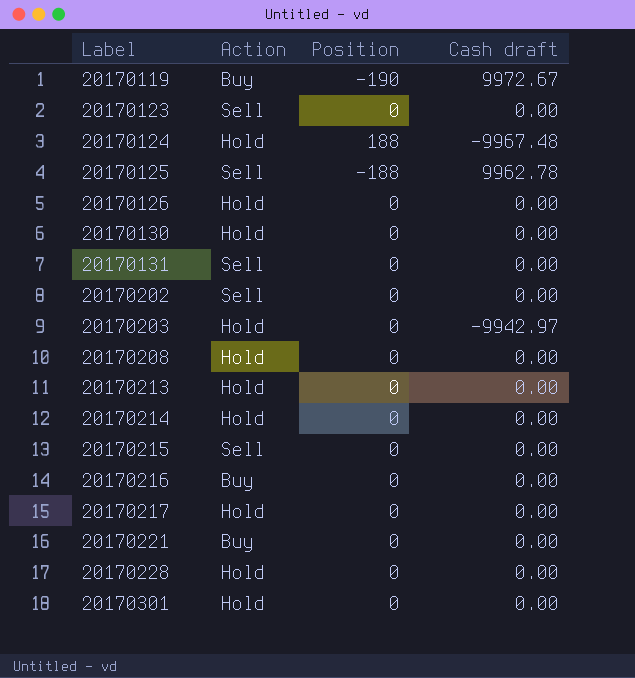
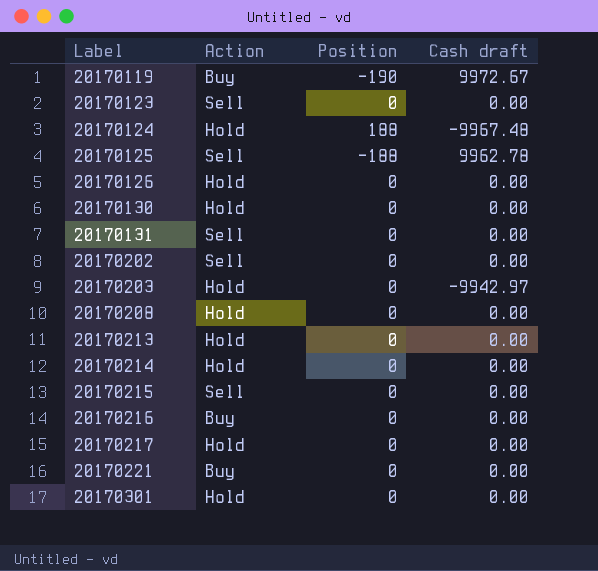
row 20170228: Hold | 0 | 0.00 -> none

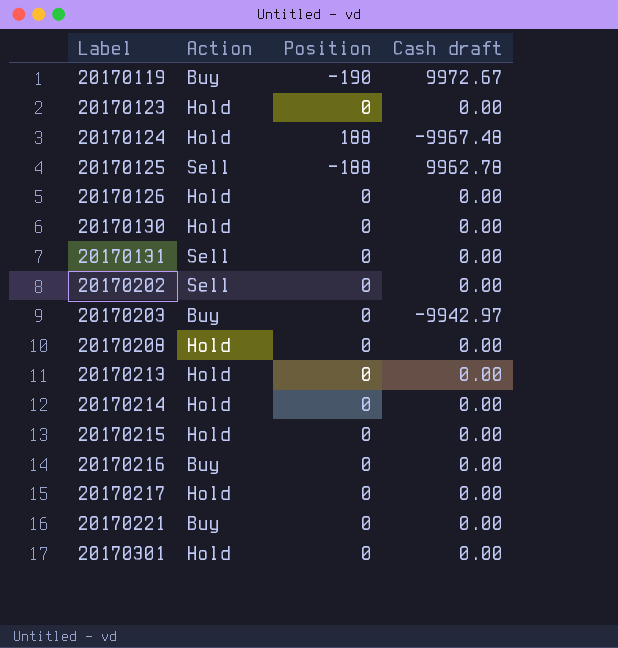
20170123 | Action: Sell -> Hold
20170203 | Action: Hold -> Buy
20170215 | Action: Sell -> Hold

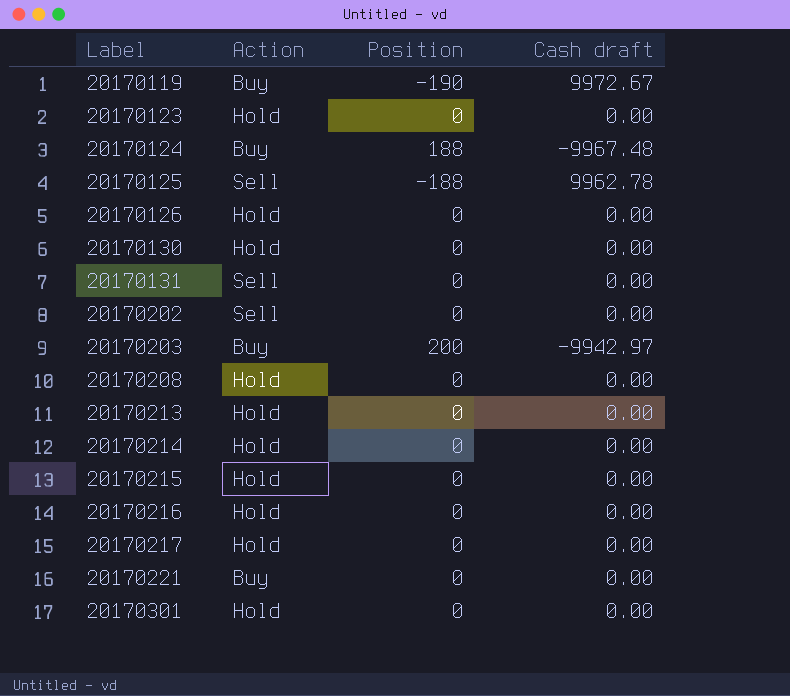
20170124 | Action: Hold -> Buy
20170203 | Position: 0 -> 200
20170216 | Action: Buy -> Hold

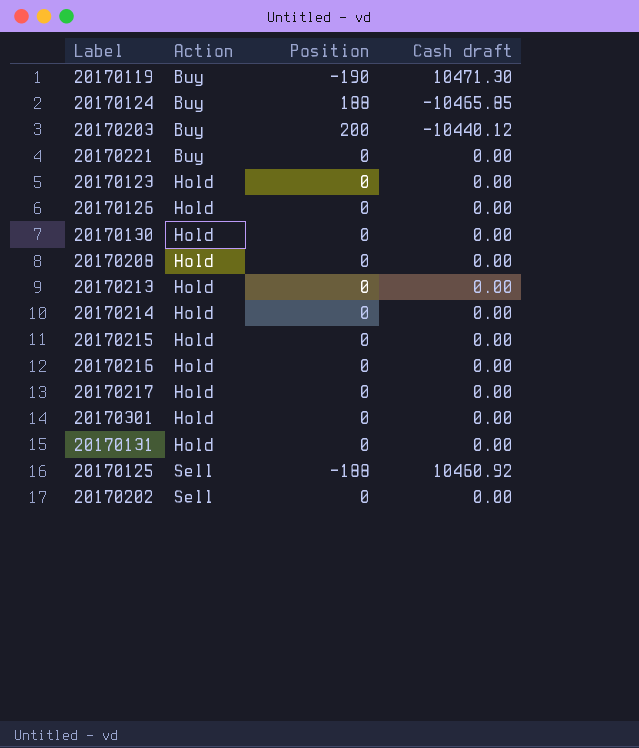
row order: Label ascending -> Action ascending
20170119 | Cash draft: 9972.67 -> 10471.30
20170124 | Cash draft: -9967.48 -> -10465.85
20170203 | Cash draft: -9942.97 -> -10440.12
20170131 | Action: Sell -> Hold
20170125 | Cash draft: 9962.78 -> 10460.92

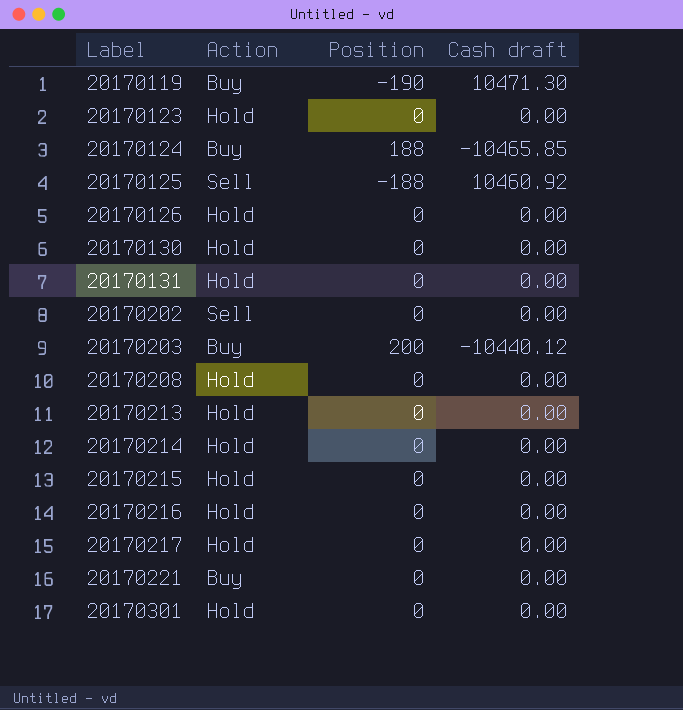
row order: Action ascending -> Label ascending

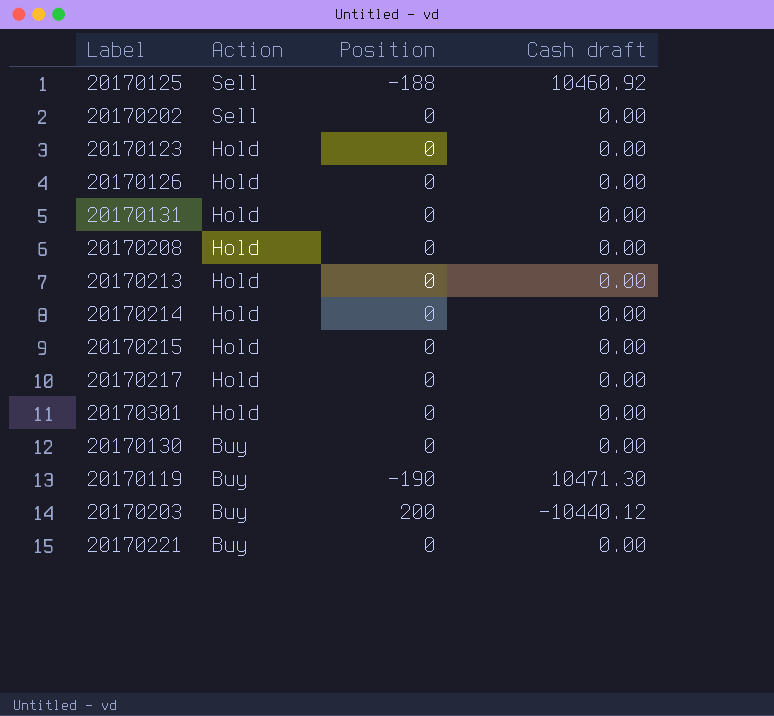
row order: Label ascending -> Action descending
row 20170124: Buy | 188 | -10465.85 -> none
row 20170216: Hold | 0 | 0.00 -> none
20170130 | Action: Hold -> Buy

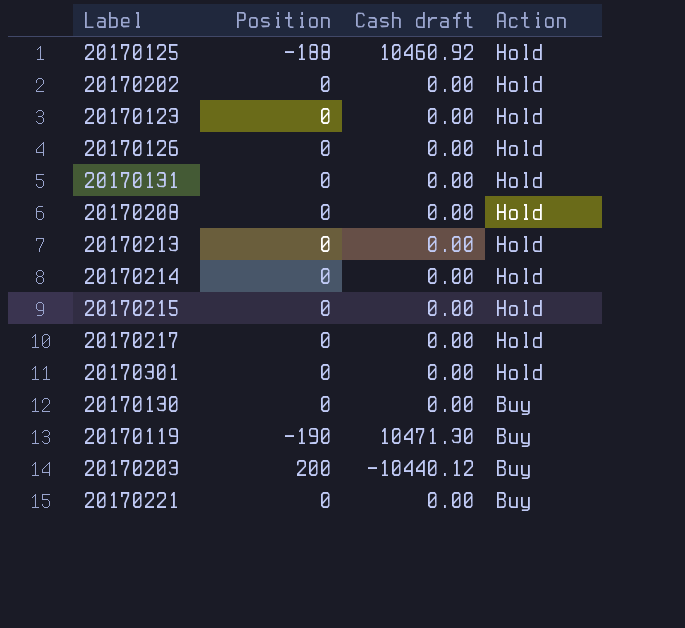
column Action | position: 2 -> 4
20170125 | Action: Sell -> Hold
20170202 | Action: Sell -> Hold

